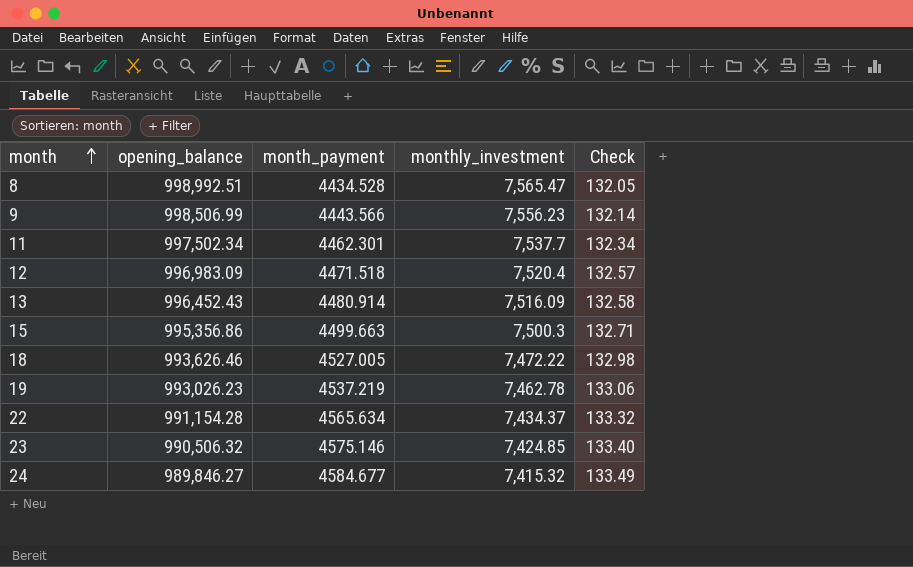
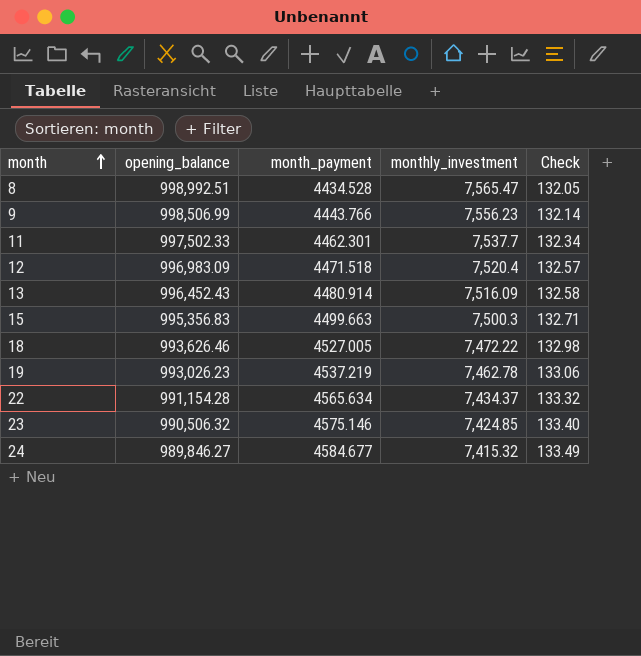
9 | month_payment: 4443.566 -> 4443.766
11 | opening_balance: 997,502.34 -> 997,502.33
15 | opening_balance: 995,356.86 -> 995,356.83

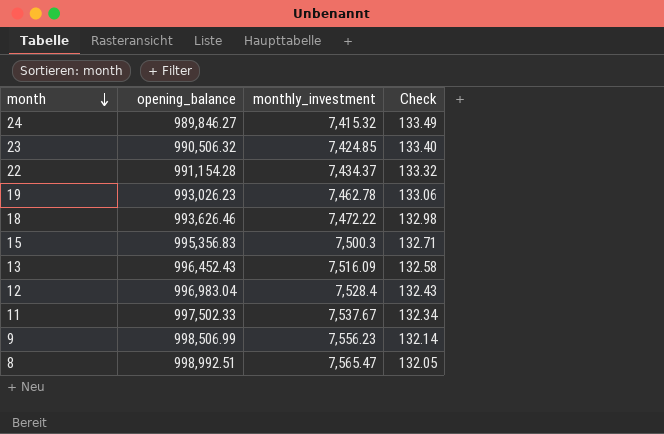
row order: month ascending -> month descending
column month_payment | position: 3 -> none
12 | opening_balance: 996,983.09 -> 996,983.04
12 | monthly_investment: 7,520.4 -> 7,528.4
12 | Check: 132.57 -> 132.43
11 | monthly_investment: 7,537.7 -> 7,537.67

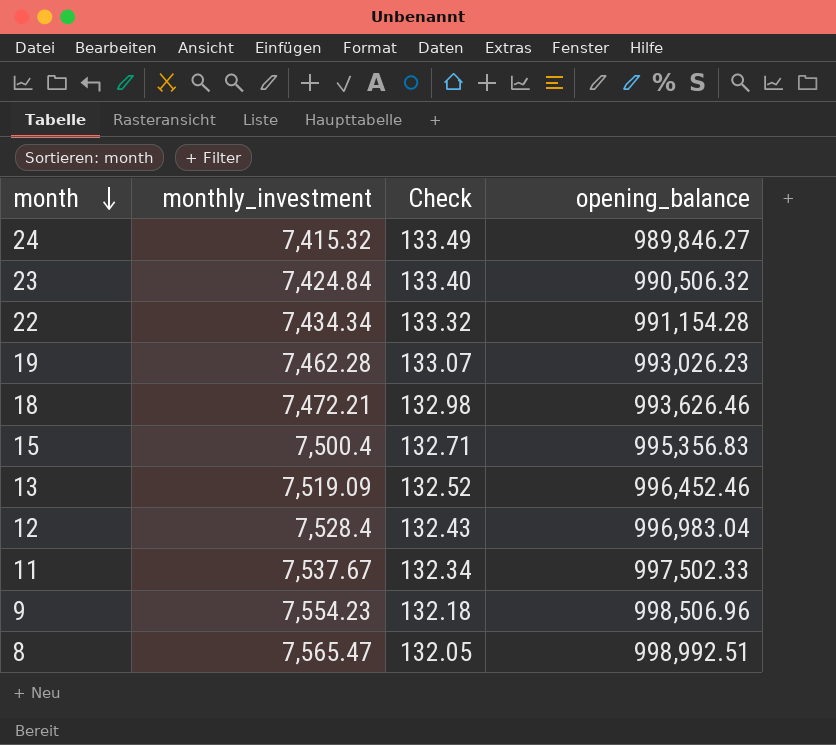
column opening_balance | position: 2 -> 4
23 | monthly_investment: 7,424.85 -> 7,424.84
22 | monthly_investment: 7,434.37 -> 7,434.34
19 | monthly_investment: 7,462.78 -> 7,462.28
19 | Check: 133.06 -> 133.07
18 | monthly_investment: 7,472.22 -> 7,472.21
15 | monthly_investment: 7,500.3 -> 7,500.4
13 | monthly_investment: 7,516.09 -> 7,519.09
13 | Check: 132.58 -> 132.52
13 | opening_balance: 996,452.43 -> 996,452.46
9 | monthly_investment: 7,556.23 -> 7,554.23
9 | Check: 132.14 -> 132.18
9 | opening_balance: 998,506.99 -> 998,506.96

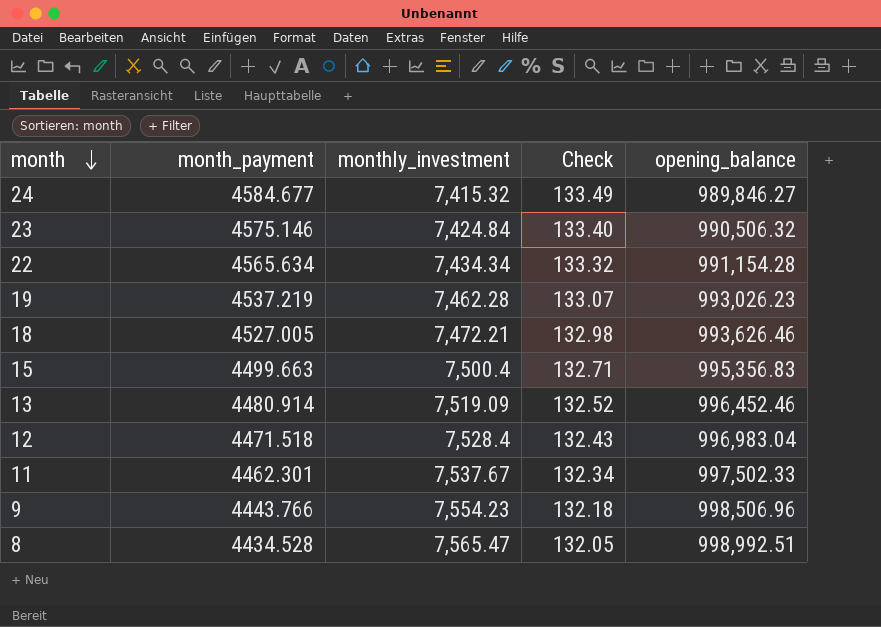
column month_payment | position: none -> 2

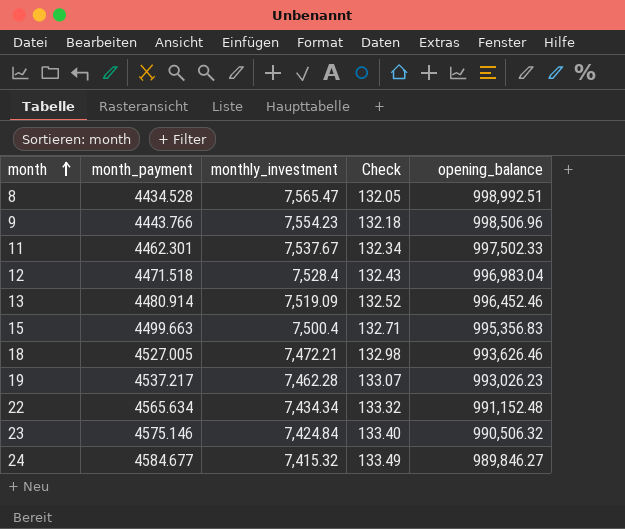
row order: month descending -> month ascending
19 | month_payment: 4537.219 -> 4537.217
22 | opening_balance: 991,154.28 -> 991,152.48

